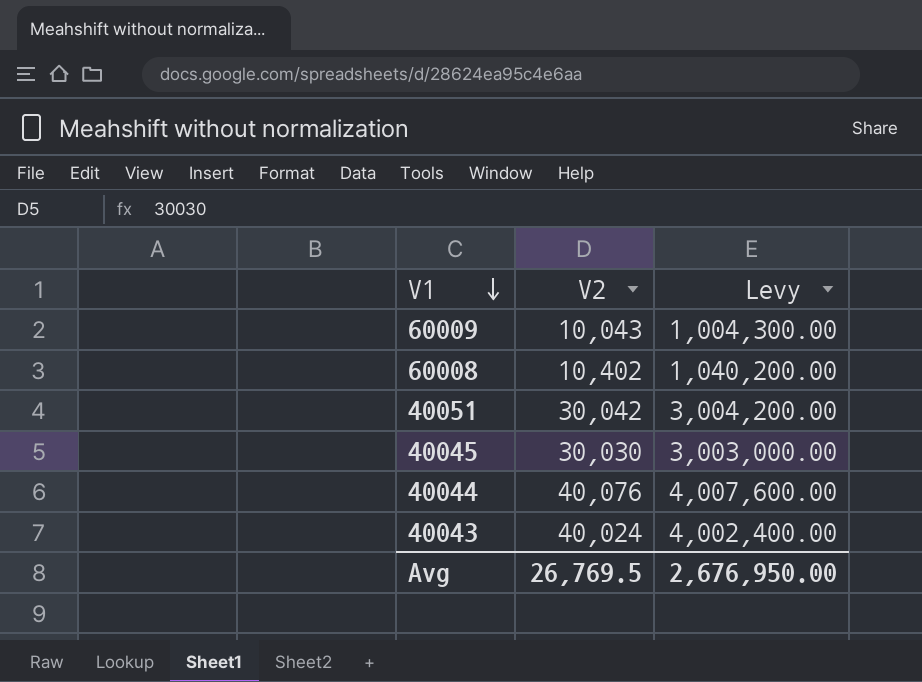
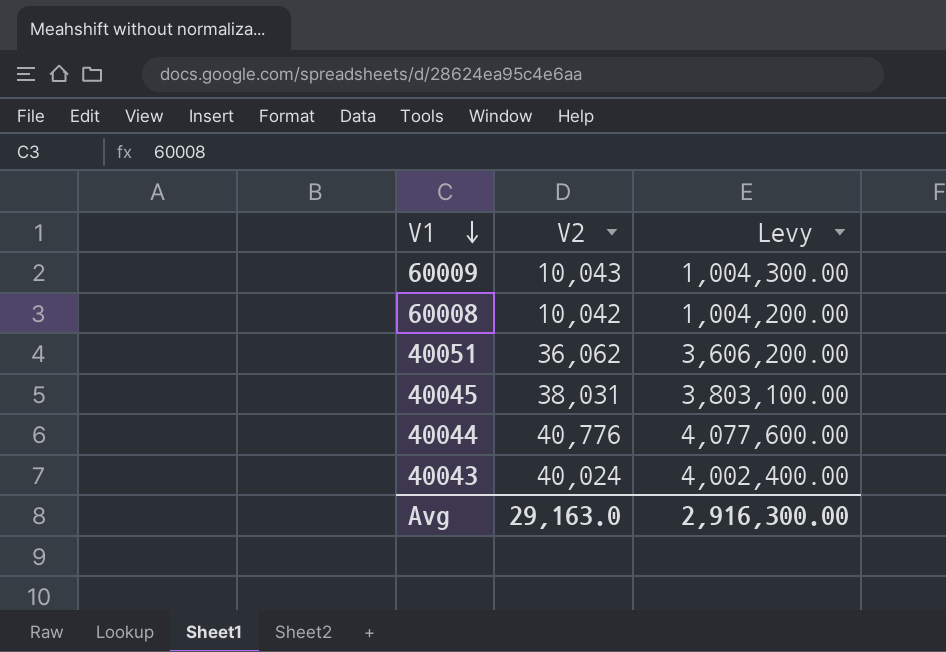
60008 | V2: 10,402 -> 10,042
60008 | Levy: 1,040,200.00 -> 1,004,200.00
40051 | V2: 30,042 -> 36,062
40051 | Levy: 3,004,200.00 -> 3,606,200.00
40045 | V2: 30,030 -> 38,031
40045 | Levy: 3,003,000.00 -> 3,803,100.00
40044 | V2: 40,076 -> 40,776
40044 | Levy: 4,007,600.00 -> 4,077,600.00
Avg | V2: 26,769.5 -> 29,163.0
Avg | Levy: 2,676,950.00 -> 2,916,300.00

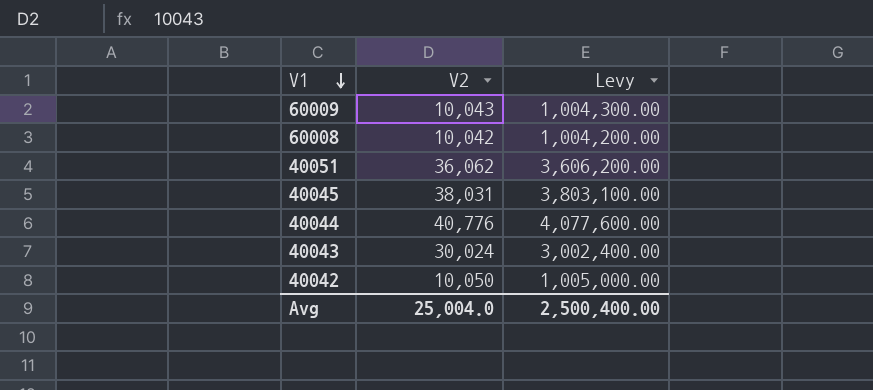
40043 | V2: 40,024 -> 30,024
40043 | Levy: 4,002,400.00 -> 3,002,400.00
row 40042: none -> 10,050 | 1,005,000.00
Avg | V2: 29,163.0 -> 25,004.0
Avg | Levy: 2,916,300.00 -> 2,500,400.00

